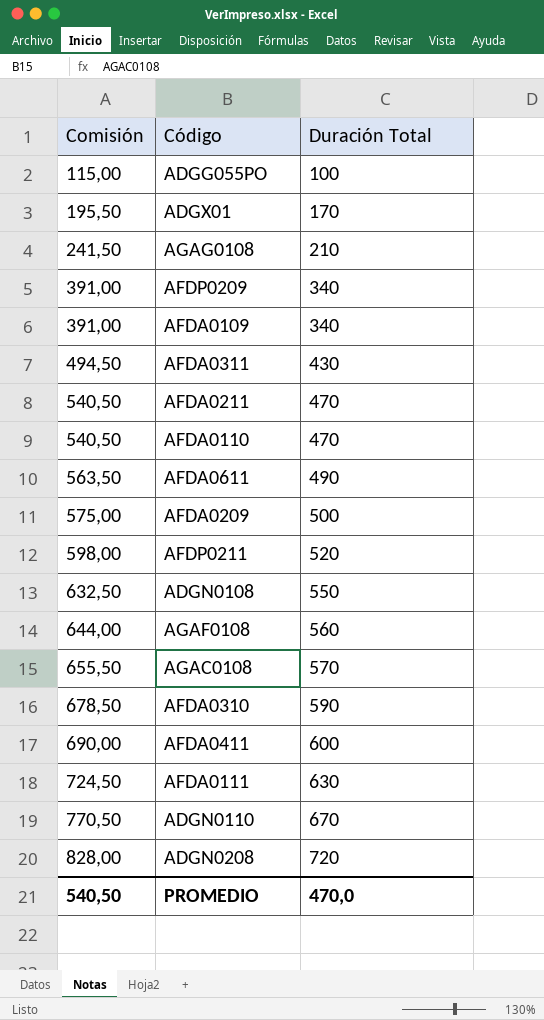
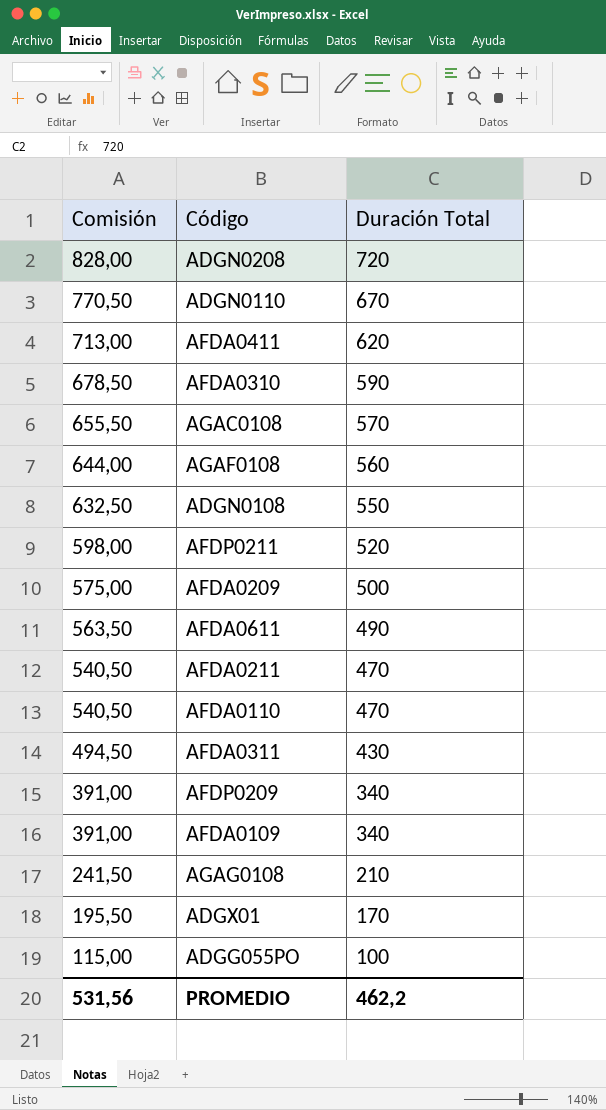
row order: Comisión ascending -> Comisión descending
row AFDA0111: 724,50 | 630 -> none
AFDA0411 | Comisión: 690,00 -> 713,00
AFDA0411 | Duración Total: 600 -> 620
PROMEDIO | Comisión: 540,50 -> 531,56
PROMEDIO | Duración Total: 470,0 -> 462,2

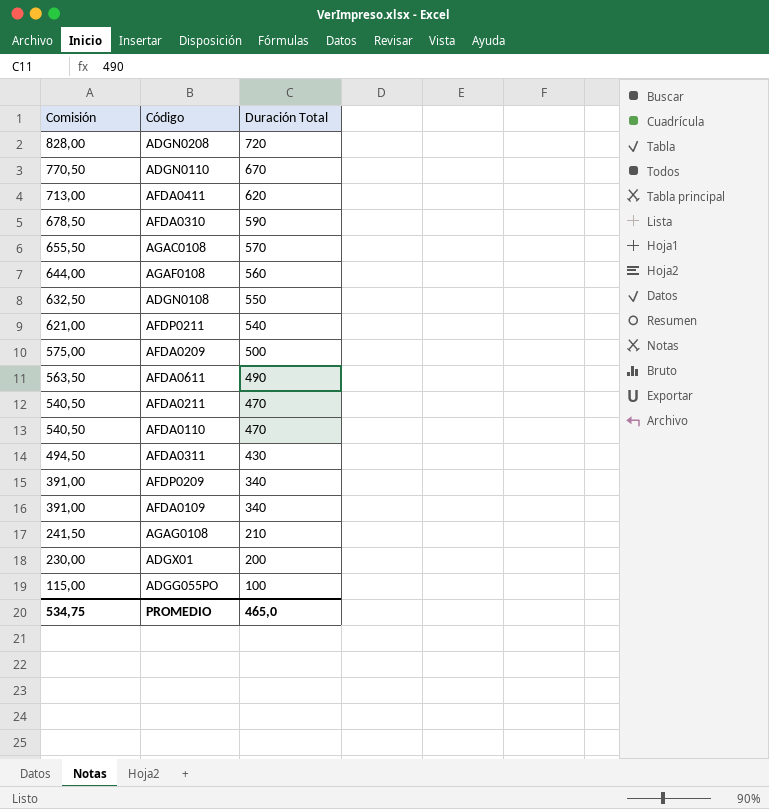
AFDP0211 | Comisión: 598,00 -> 621,00
AFDP0211 | Duración Total: 520 -> 540
ADGX01 | Comisión: 195,50 -> 230,00
ADGX01 | Duración Total: 170 -> 200
PROMEDIO | Comisión: 531,56 -> 534,75
PROMEDIO | Duración Total: 462,2 -> 465,0

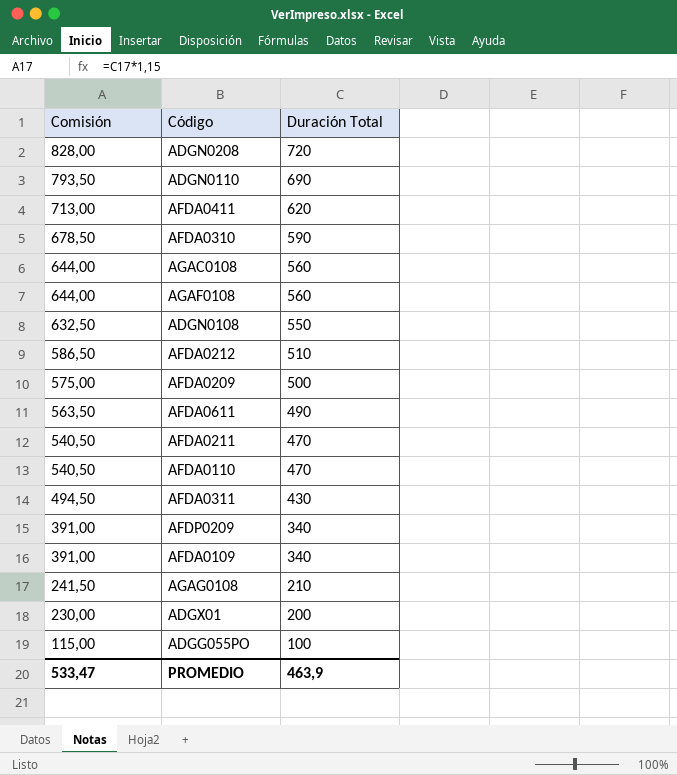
row AFDP0211: 621,00 | 540 -> none
ADGN0110 | Comisión: 770,50 -> 793,50
ADGN0110 | Duración Total: 670 -> 690
AGAC0108 | Comisión: 655,50 -> 644,00
AGAC0108 | Duración Total: 570 -> 560
row AFDA0212: none -> 586,50 | 510
PROMEDIO | Comisión: 534,75 -> 533,47
PROMEDIO | Duración Total: 465,0 -> 463,9

